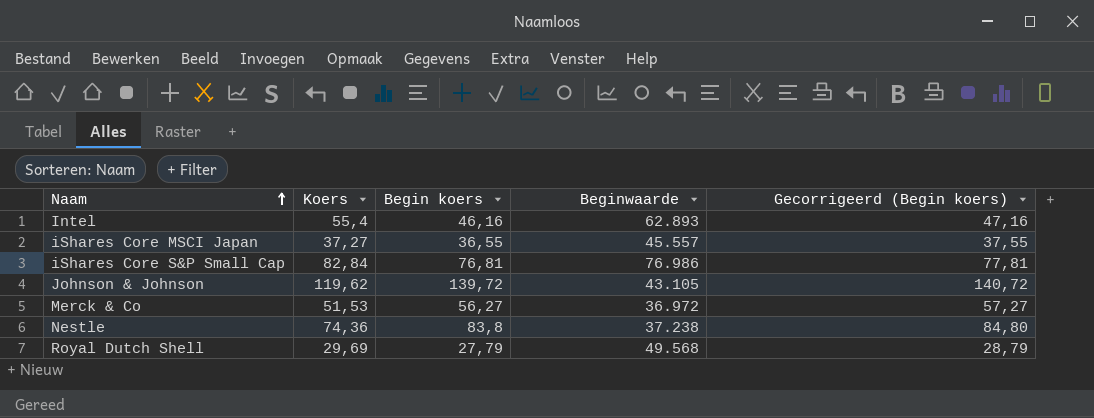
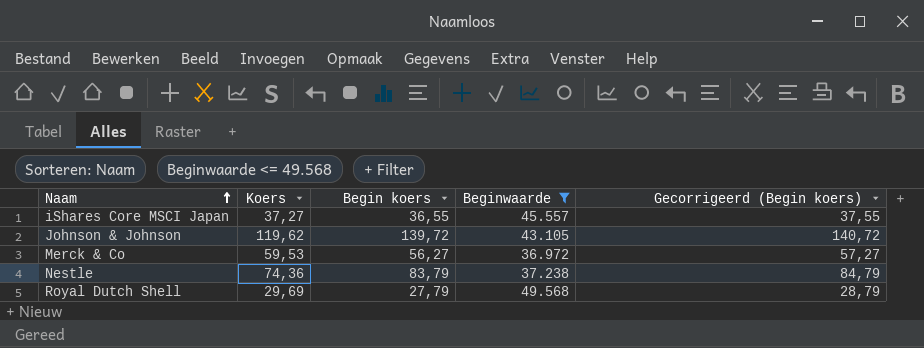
filter: none -> Beginwaarde <= 49.568
Merck & Co | Koers: 51,53 -> 59,53
Nestle | Begin koers: 83,8 -> 83,79
Nestle | Gecorrigeerd (Begin koers): 84,80 -> 84,79

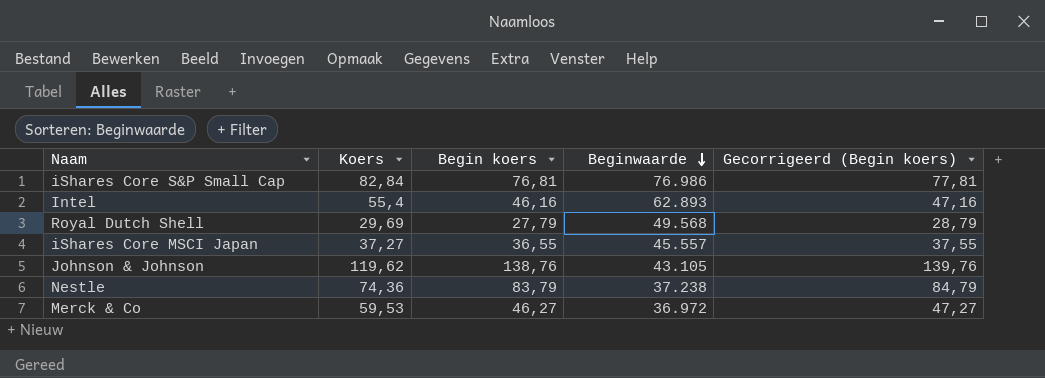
filter: Beginwaarde <= 49.568 -> none
row order: Naam ascending -> Beginwaarde descending
Johnson & Johnson | Begin koers: 139,72 -> 138,76
Johnson & Johnson | Gecorrigeerd (Begin koers): 140,72 -> 139,76
Merck & Co | Begin koers: 56,27 -> 46,27
Merck & Co | Gecorrigeerd (Begin koers): 57,27 -> 47,27

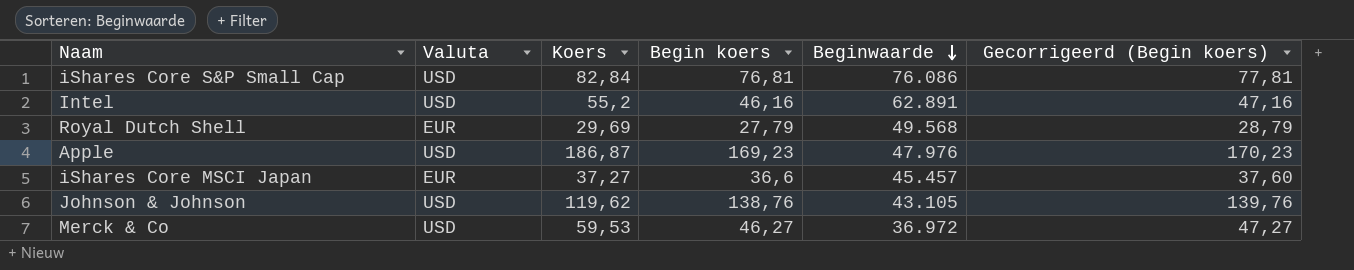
column Valuta | position: none -> 2
row Nestle: 74,36 | 83,79 | 37.238 | 84,79 -> none
iShares Core S&P Small Cap | Beginwaarde: 76.986 -> 76.086
Intel | Koers: 55,4 -> 55,2
Intel | Beginwaarde: 62.893 -> 62.891
row Apple: none -> USD | 186,87 | 169,23 | 47.976 | 170,23
iShares Core MSCI Japan | Begin koers: 36,55 -> 36,6
iShares Core MSCI Japan | Beginwaarde: 45.557 -> 45.457
iShares Core MSCI Japan | Gecorrigeerd (Begin koers): 37,55 -> 37,60

